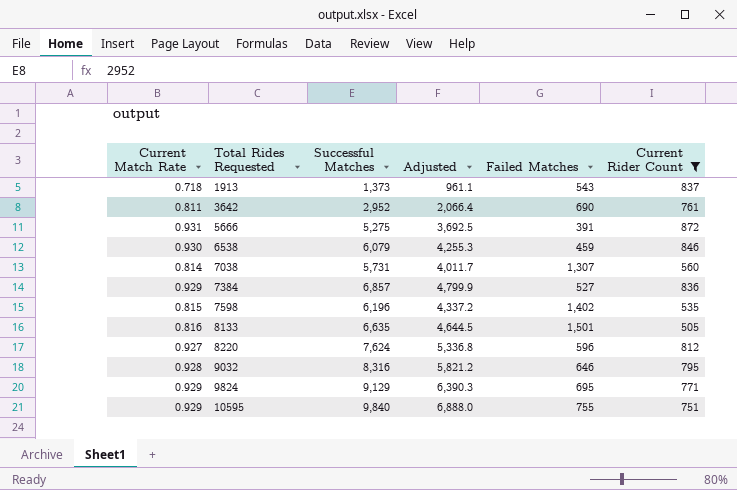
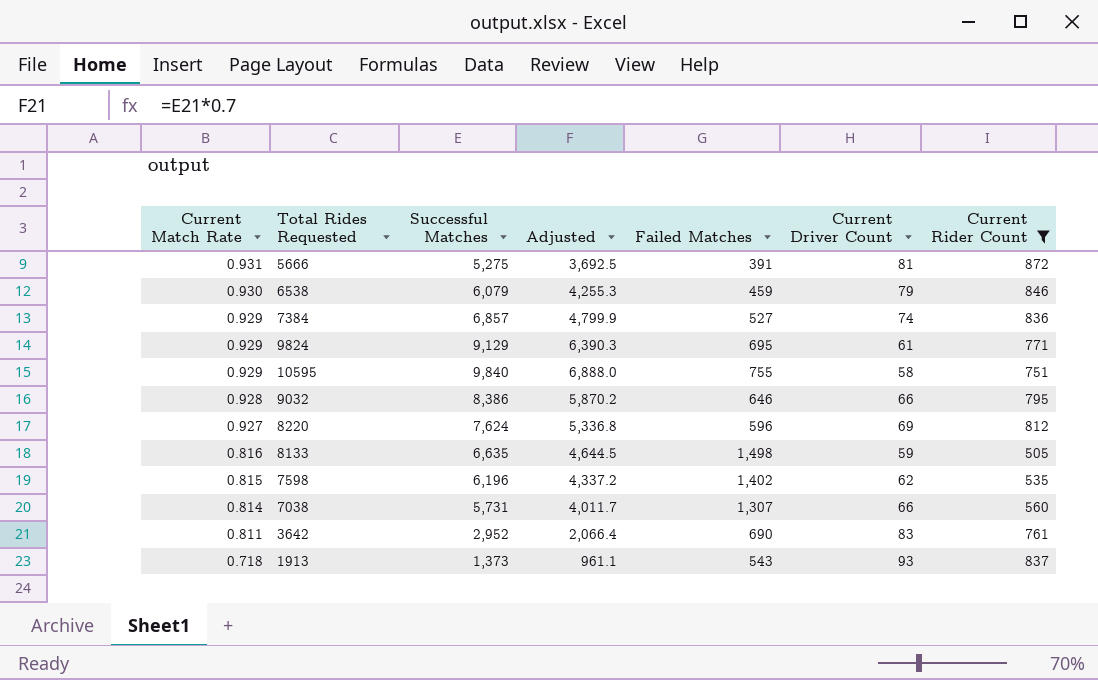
row order: Total Rides Requested ascending -> Current Match Rate descending
column Current Driver Count | position: none -> 6
9032 | Successful Matches: 8,316 -> 8,386
9032 | Adjusted: 5,821.2 -> 5,870.2
8133 | Failed Matches: 1,501 -> 1,498

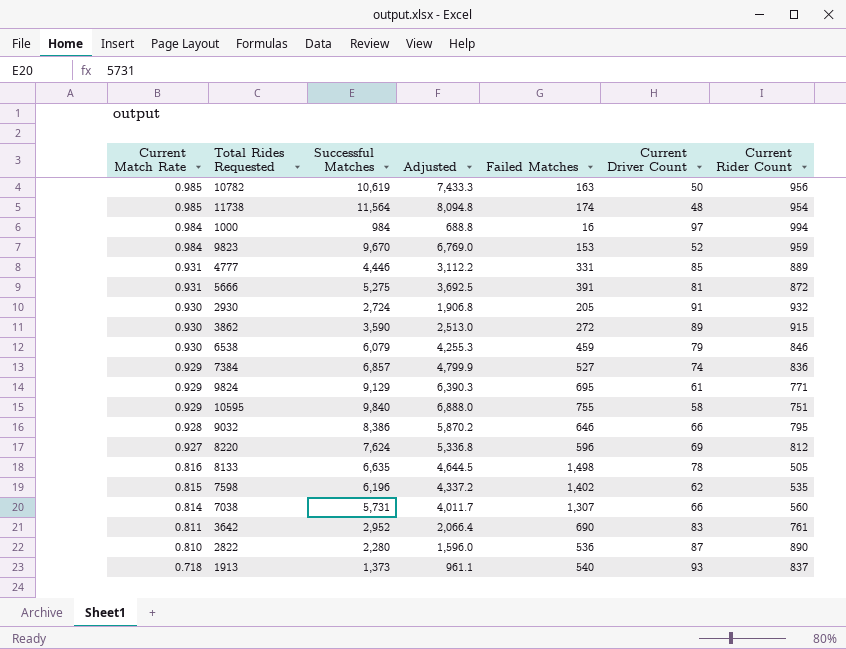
filter: Current Rider Count <= 872 -> none
8133 | Current Driver Count: 59 -> 78
1913 | Failed Matches: 543 -> 540

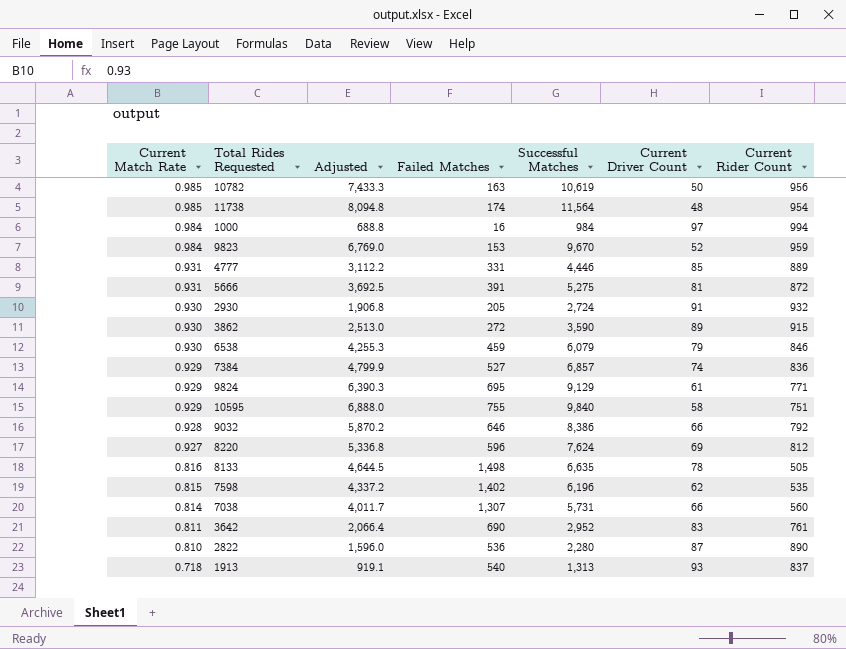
column Successful Matches | position: 3 -> 5
9032 | Current Rider Count: 795 -> 792
1913 | Adjusted: 961.1 -> 919.1
1913 | Successful Matches: 1,373 -> 1,313

